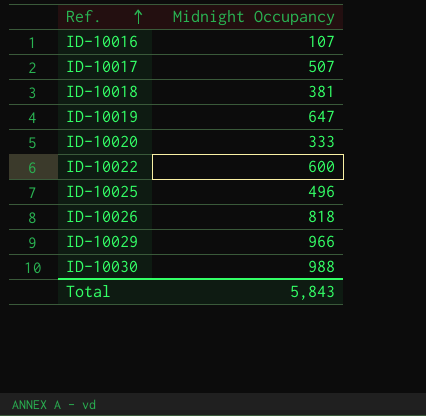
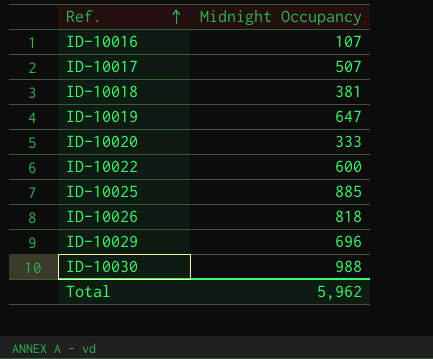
ID-10025 | Midnight Occupancy: 496 -> 885
ID-10029 | Midnight Occupancy: 966 -> 696
Total | Midnight Occupancy: 5,843 -> 5,962

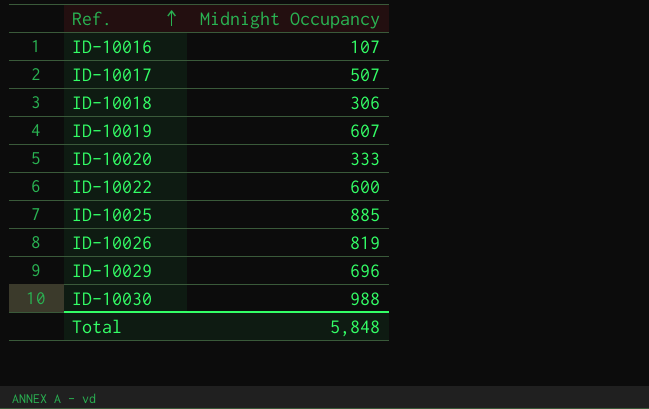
ID-10018 | Midnight Occupancy: 381 -> 306
ID-10019 | Midnight Occupancy: 647 -> 607
ID-10026 | Midnight Occupancy: 818 -> 819
Total | Midnight Occupancy: 5,962 -> 5,848

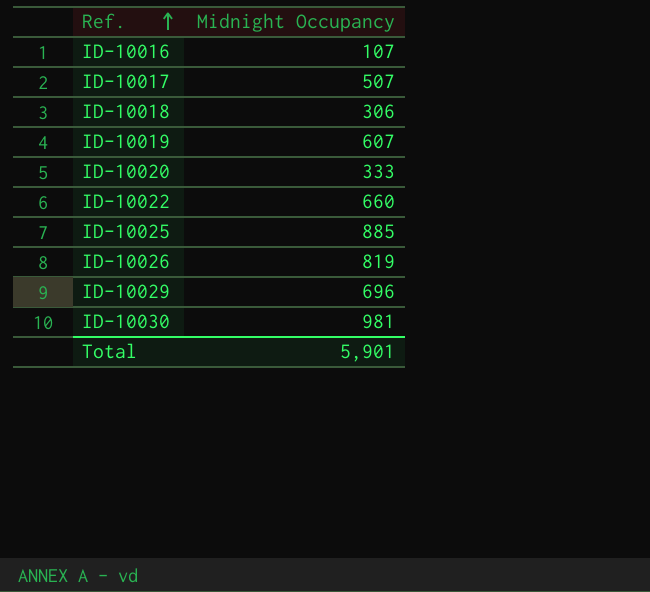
ID-10022 | Midnight Occupancy: 600 -> 660
ID-10030 | Midnight Occupancy: 988 -> 981
Total | Midnight Occupancy: 5,848 -> 5,901

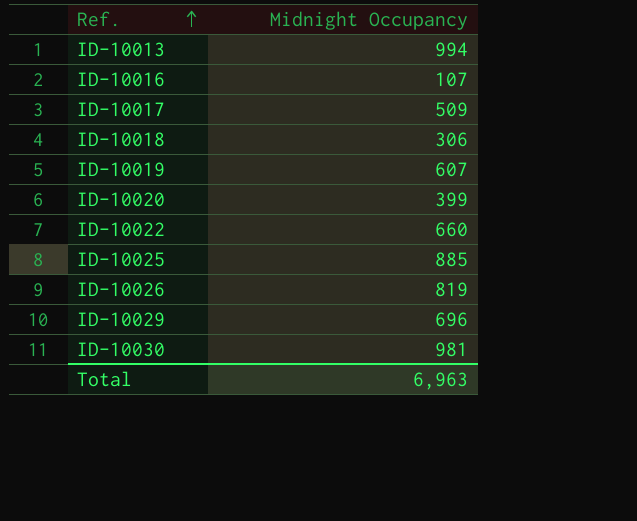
row ID-10013: none -> 994
ID-10017 | Midnight Occupancy: 507 -> 509
ID-10020 | Midnight Occupancy: 333 -> 399
Total | Midnight Occupancy: 5,901 -> 6,963

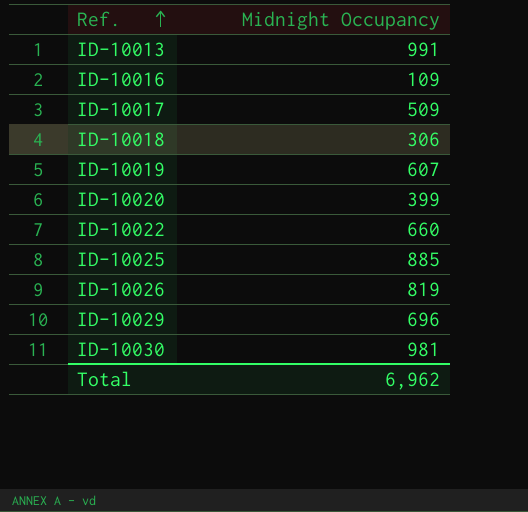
ID-10013 | Midnight Occupancy: 994 -> 991
ID-10016 | Midnight Occupancy: 107 -> 109
Total | Midnight Occupancy: 6,963 -> 6,962

